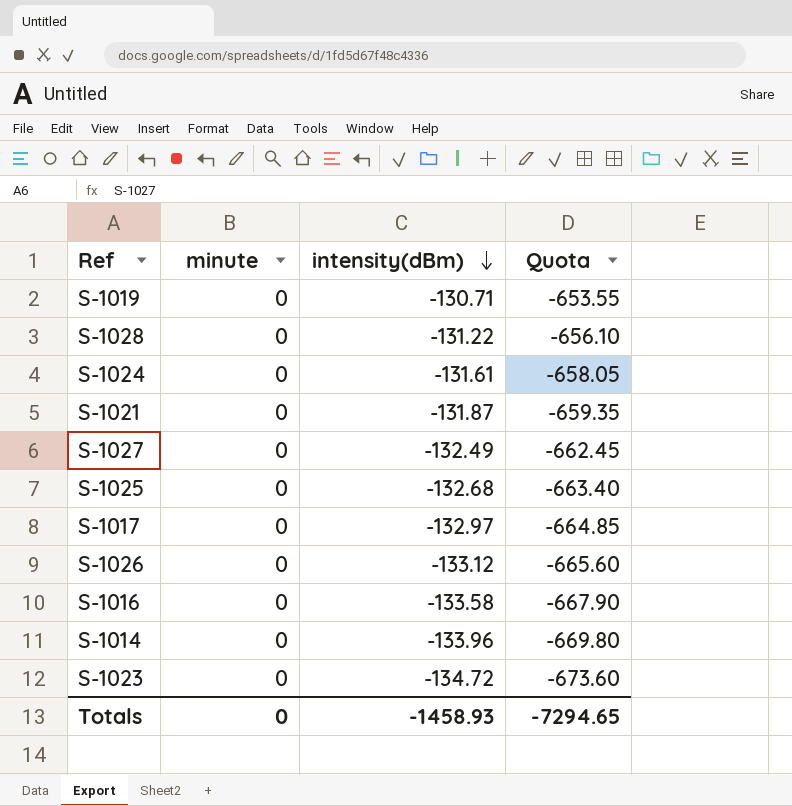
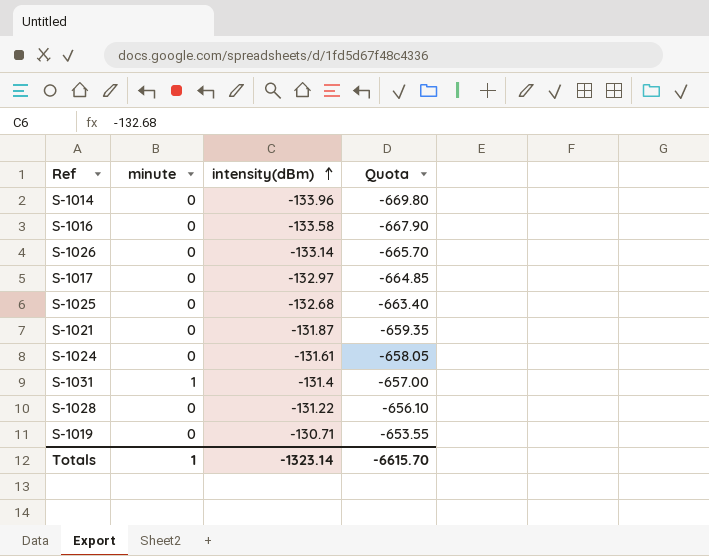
row order: intensity(dBm) descending -> intensity(dBm) ascending
row S-1027: 0 | -132.49 | -662.45 -> none
row S-1023: 0 | -134.72 | -673.60 -> none
S-1026 | intensity(dBm): -133.12 -> -133.14
S-1026 | Quota: -665.60 -> -665.70
row S-1031: none -> 1 | -131.4 | -657.00
Totals | minute: 0 -> 1
Totals | intensity(dBm): -1458.93 -> -1323.14
Totals | Quota: -7294.65 -> -6615.70

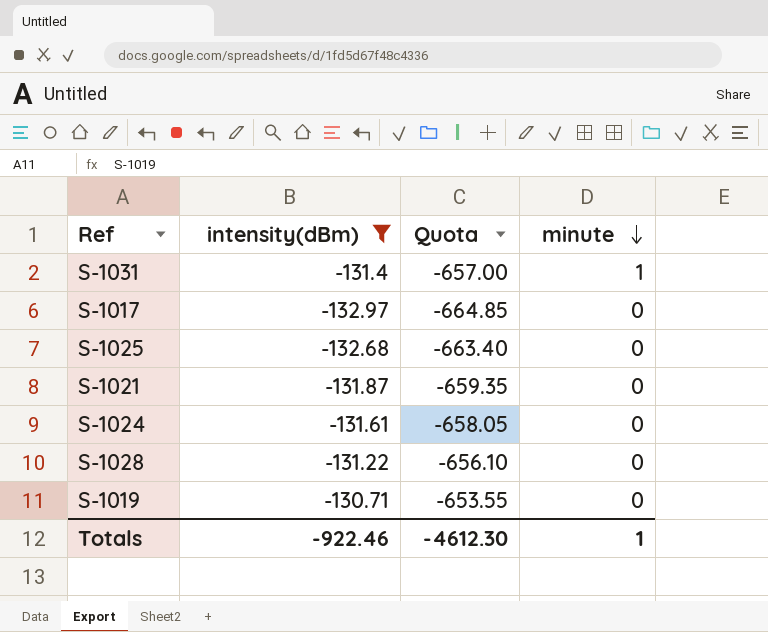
filter: none -> intensity(dBm) >= -132.97
row order: intensity(dBm) ascending -> minute descending
column minute | position: 2 -> 4
Totals | intensity(dBm): -1323.14 -> -922.46
Totals | Quota: -6615.70 -> -4612.30

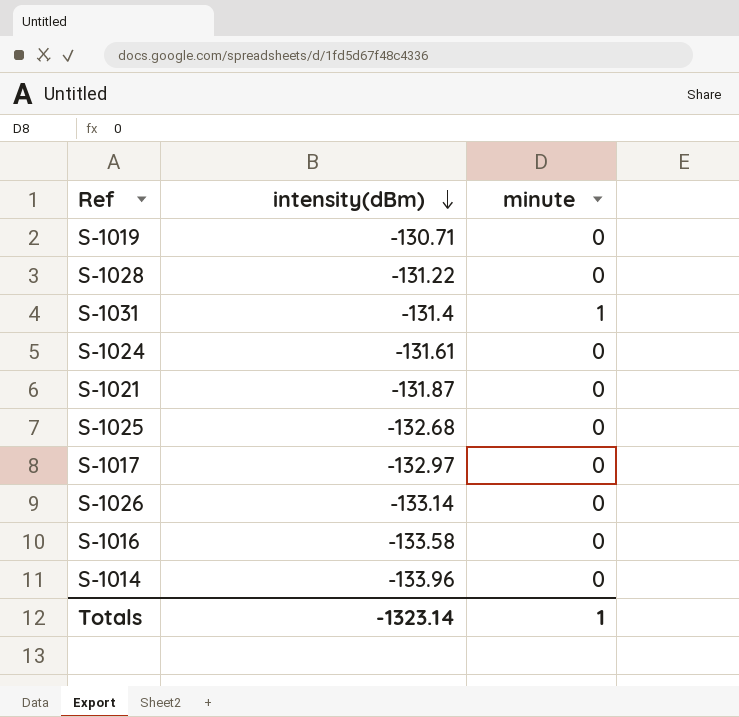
filter: intensity(dBm) >= -132.97 -> none
row order: minute descending -> intensity(dBm) descending
column Quota | formula: [intensity(dBm)] * 5 -> none
Totals | intensity(dBm): -922.46 -> -1323.14

